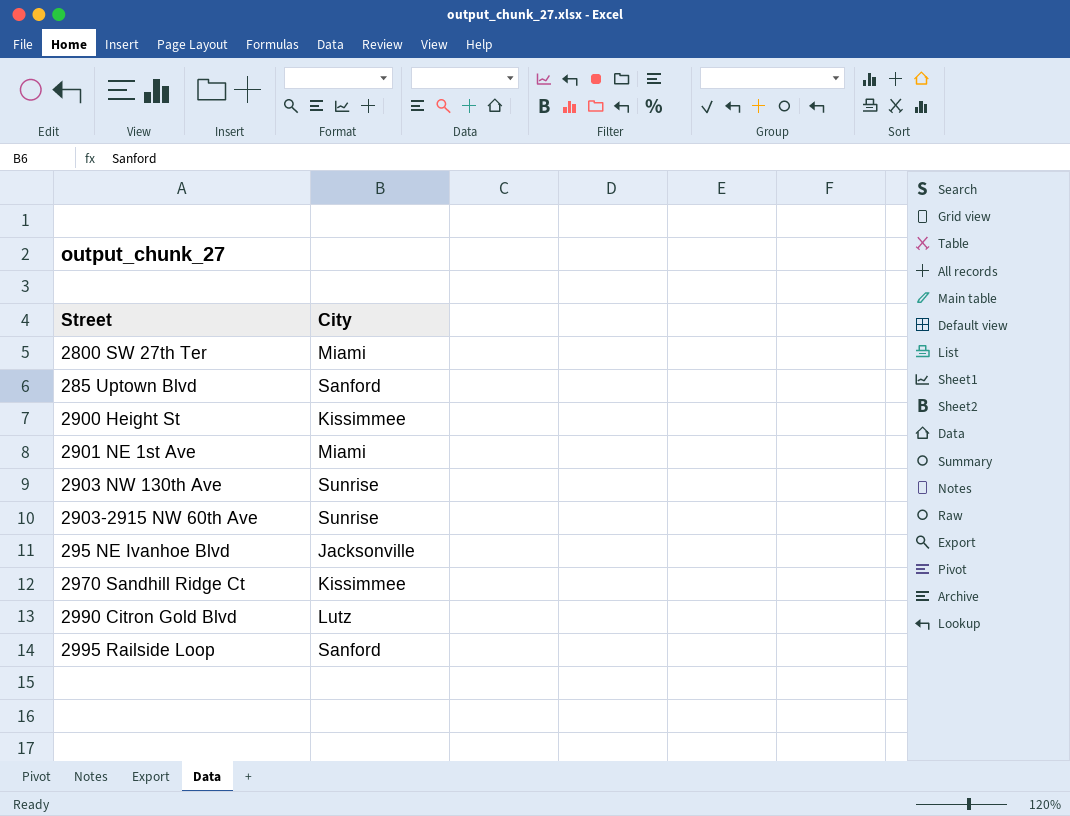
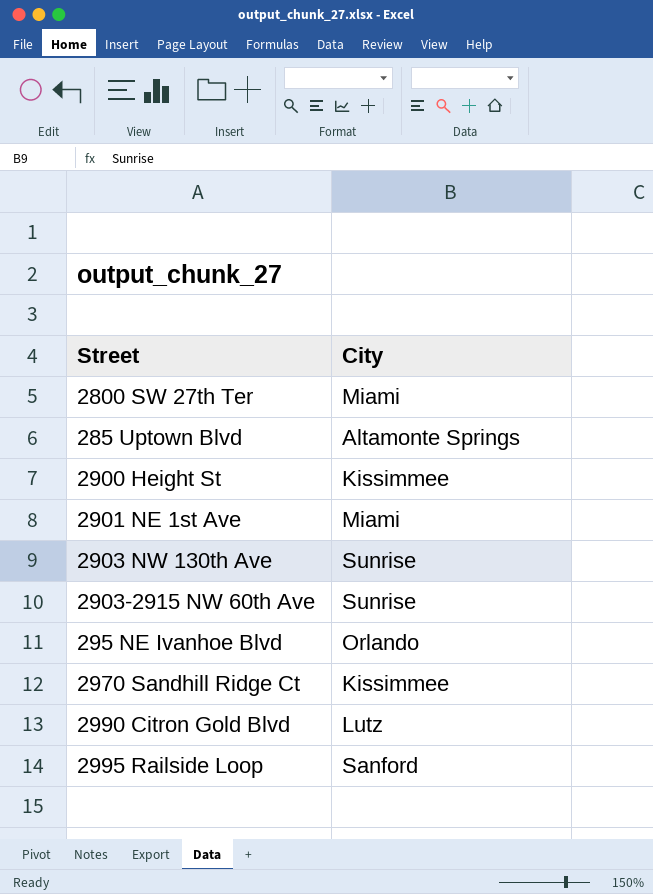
285 Uptown Blvd | City: Sanford -> Altamonte Springs
295 NE Ivanhoe Blvd | City: Jacksonville -> Orlando

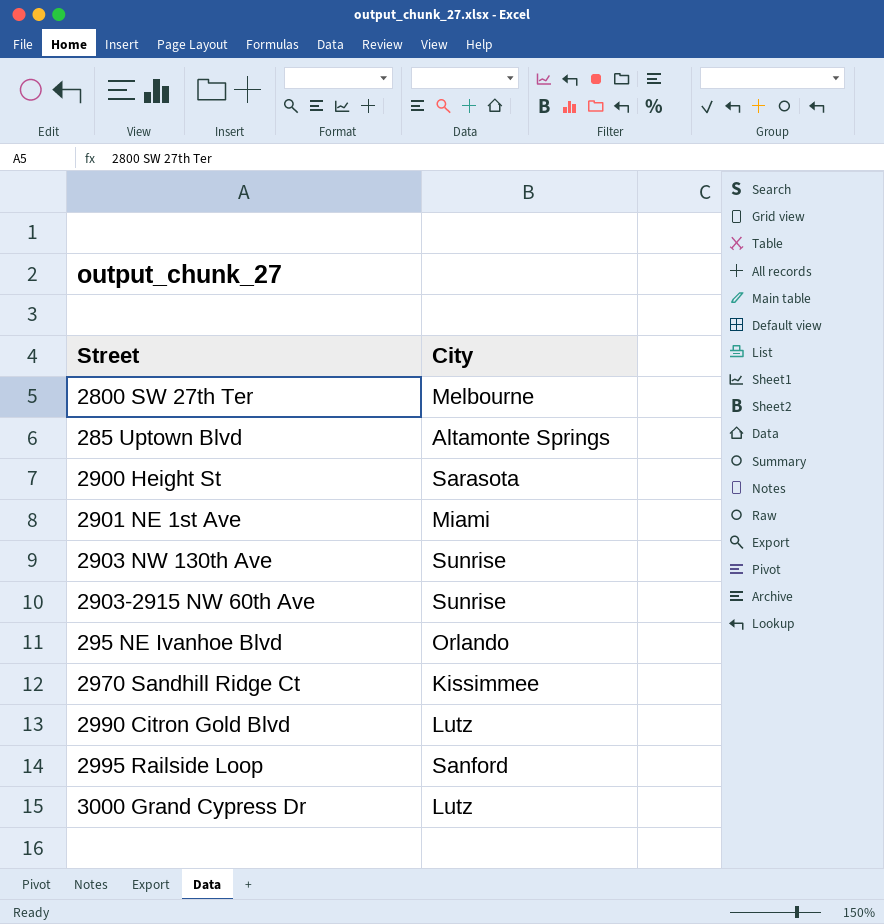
2800 SW 27th Ter | City: Miami -> Melbourne
2900 Height St | City: Kissimmee -> Sarasota
row 3000 Grand Cypress Dr: none -> Lutz

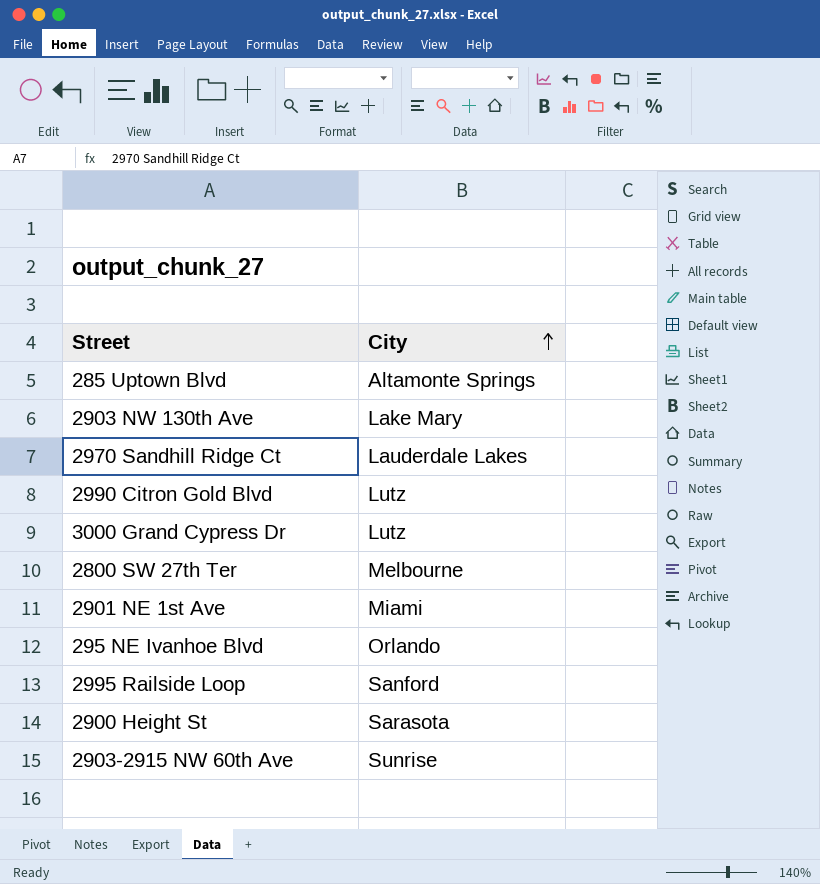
row order: none -> City ascending
2903 NW 130th Ave | City: Sunrise -> Lake Mary
2970 Sandhill Ridge Ct | City: Kissimmee -> Lauderdale Lakes

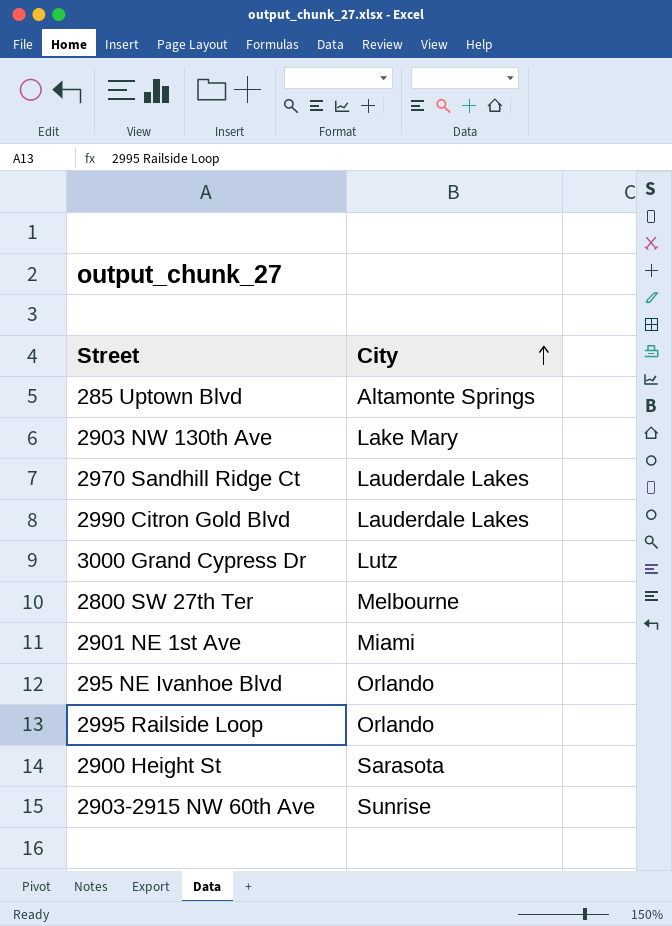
2990 Citron Gold Blvd | City: Lutz -> Lauderdale Lakes
2995 Railside Loop | City: Sanford -> Orlando

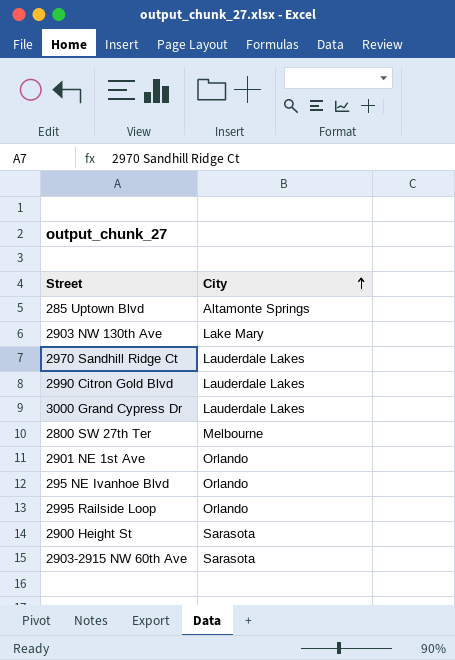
3000 Grand Cypress Dr | City: Lutz -> Lauderdale Lakes
2901 NE 1st Ave | City: Miami -> Orlando
2903-2915 NW 60th Ave | City: Sunrise -> Sarasota

